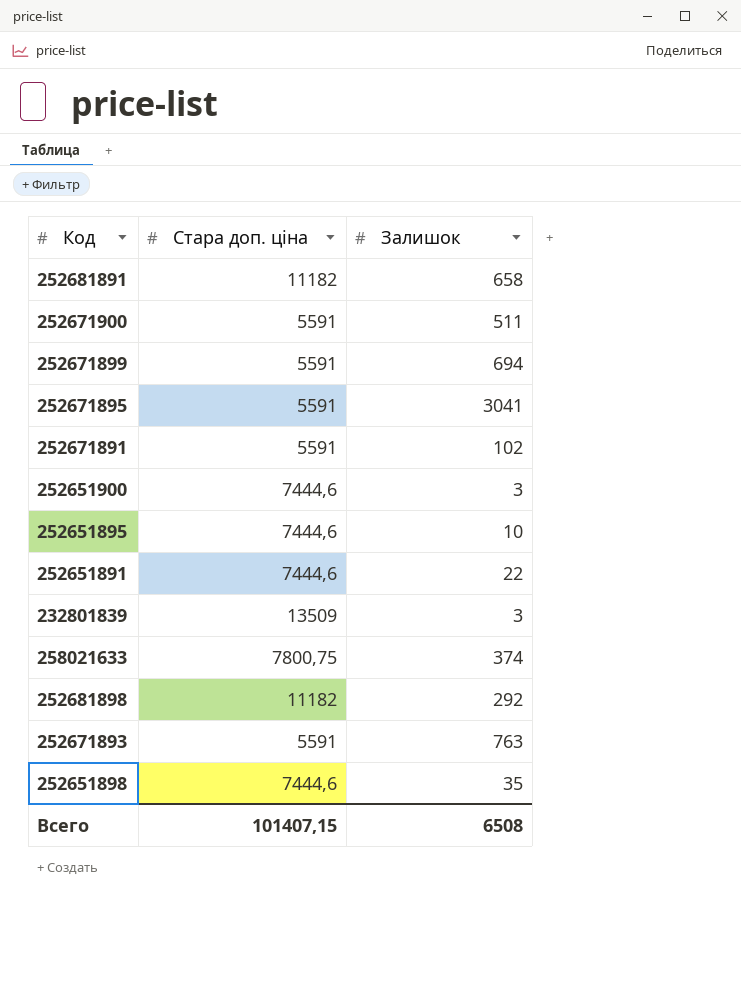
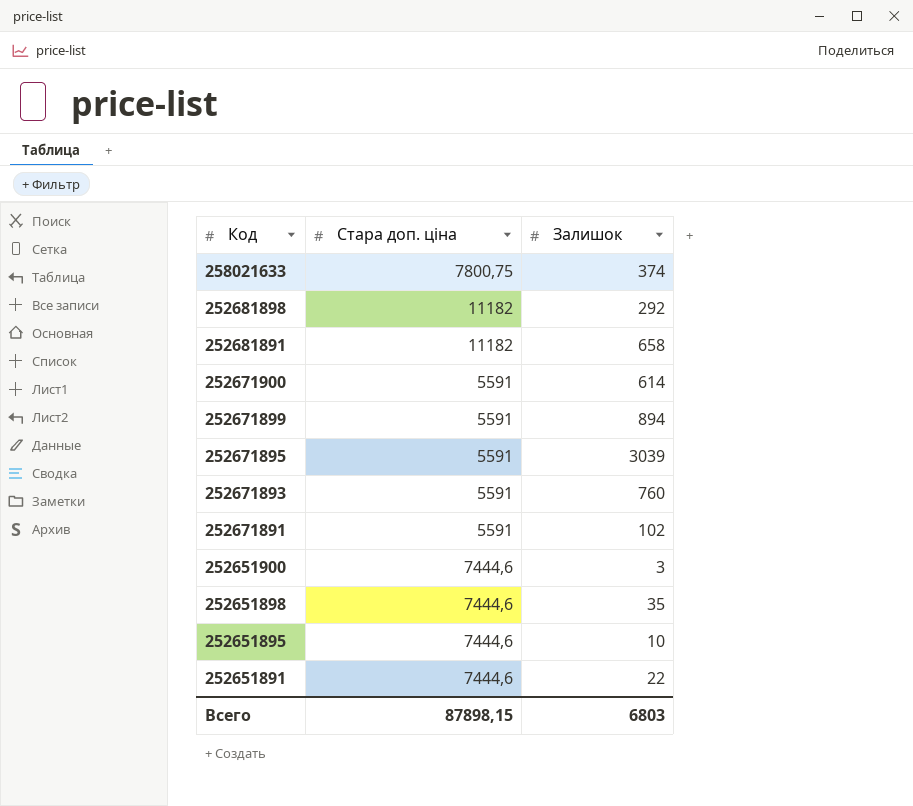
row order: none -> Код descending
row 232801839: 13509 | 3 -> none
252671900 | Залишок: 511 -> 614
252671899 | Залишок: 694 -> 894
252671895 | Залишок: 3041 -> 3039
252671893 | Залишок: 763 -> 760
Всего | Стара доп. ціна: 101407,15 -> 87898,15
Всего | Залишок: 6508 -> 6803

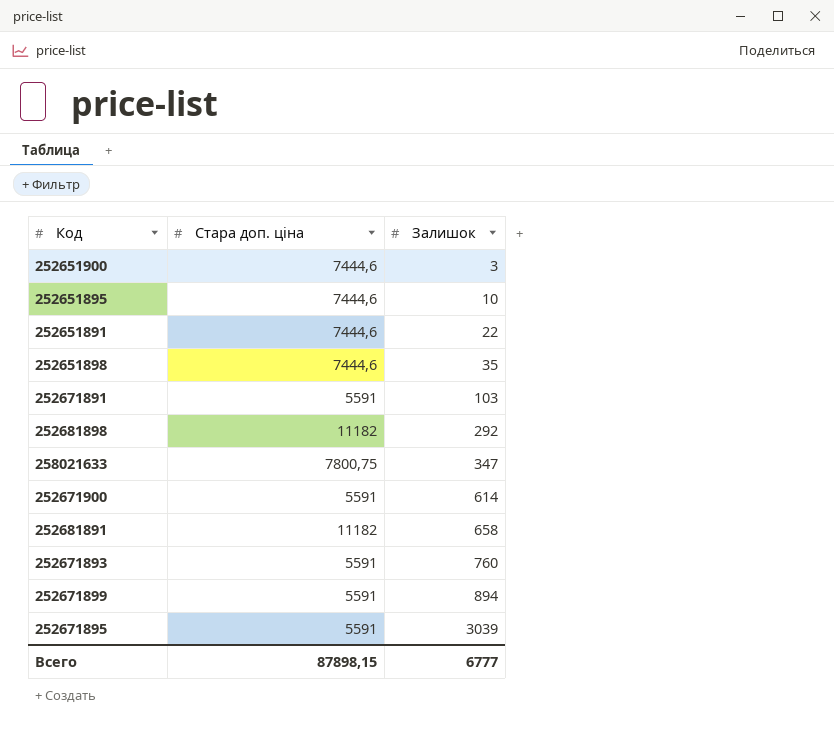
row order: Код descending -> Залишок ascending
252671891 | Залишок: 102 -> 103
258021633 | Залишок: 374 -> 347
Всего | Залишок: 6803 -> 6777

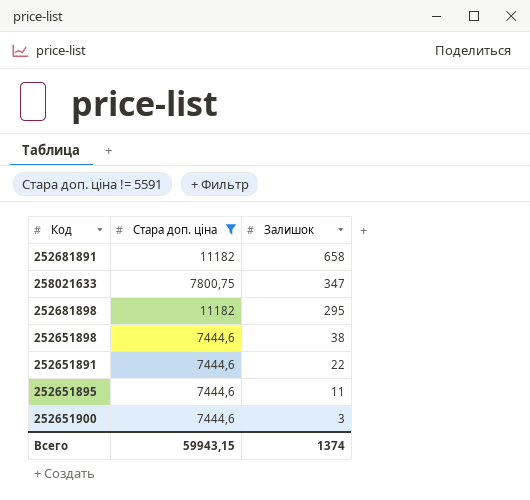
filter: none -> Стара доп. ціна != 5591
row order: Залишок ascending -> Залишок descending
252681898 | Залишок: 292 -> 295
252651898 | Залишок: 35 -> 38
252651895 | Залишок: 10 -> 11
Всего | Стара доп. ціна: 87898,15 -> 59943,15
Всего | Залишок: 6777 -> 1374

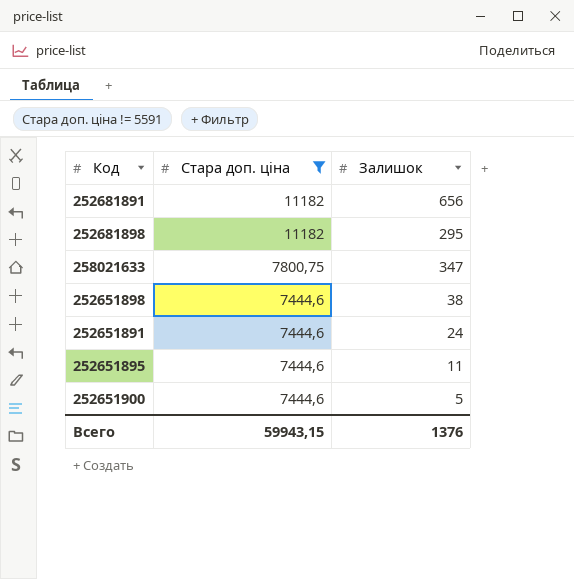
row order: Залишок descending -> Стара доп. ціна descending
252681891 | Залишок: 658 -> 656
252651891 | Залишок: 22 -> 24
252651900 | Залишок: 3 -> 5
Всего | Залишок: 1374 -> 1376

